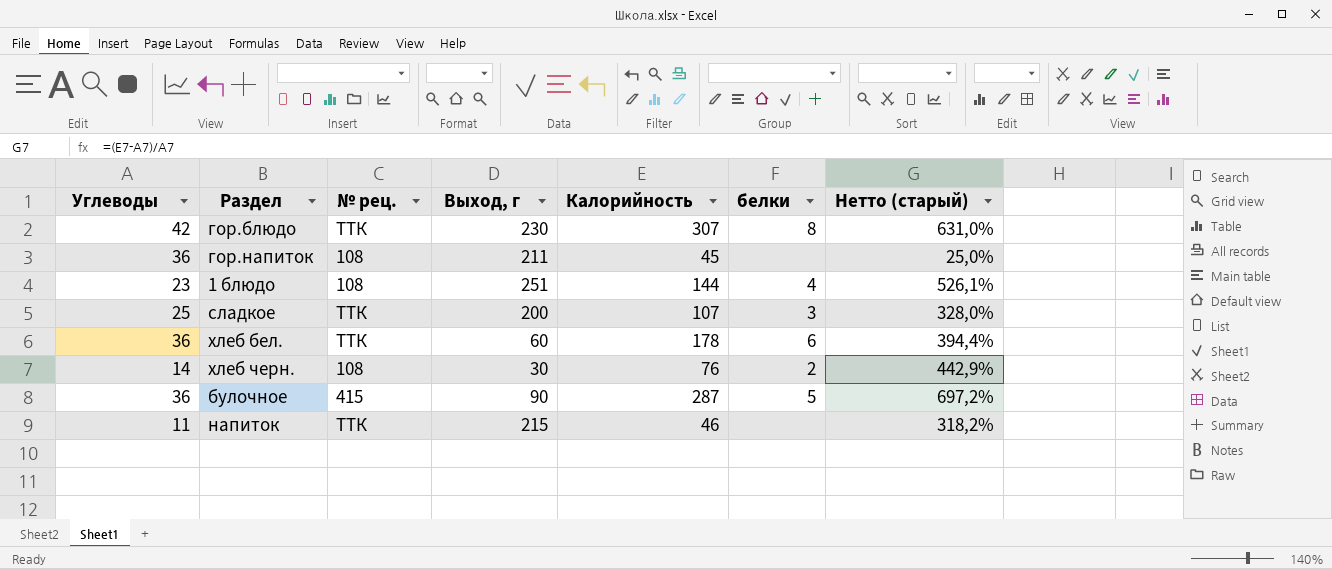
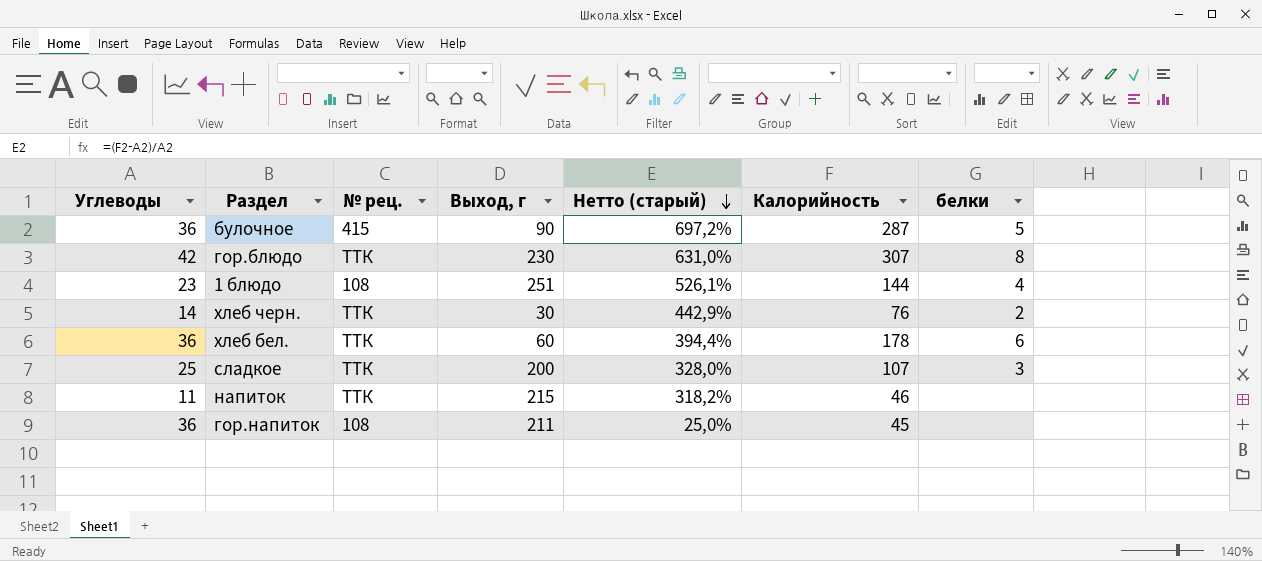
row order: none -> Нетто (старый) descending
column Нетто (старый) | position: 7 -> 5
хлеб черн. | № рец.: 108 -> ТТК

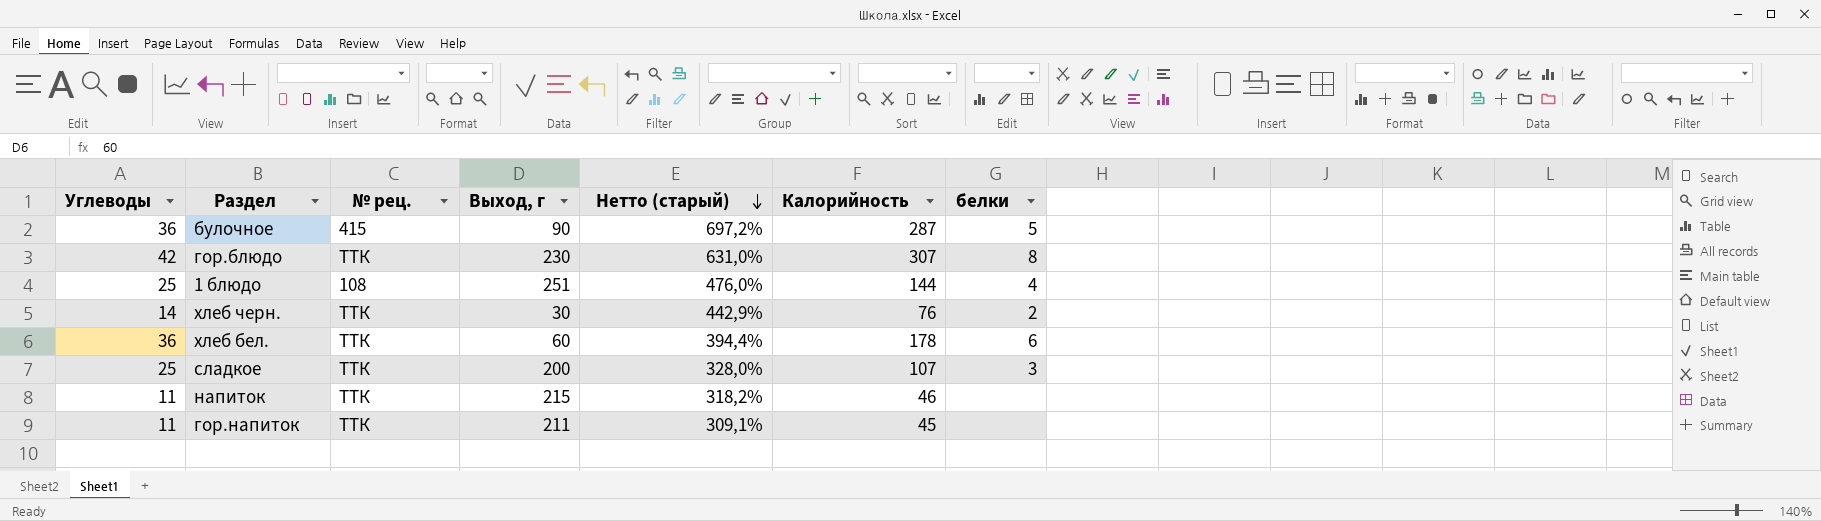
1 блюдо | Углеводы: 23 -> 25
1 блюдо | Нетто (старый): 526,1% -> 476,0%
гор.напиток | Углеводы: 36 -> 11
гор.напиток | № рец.: 108 -> ТТК
гор.напиток | Нетто (старый): 25,0% -> 309,1%

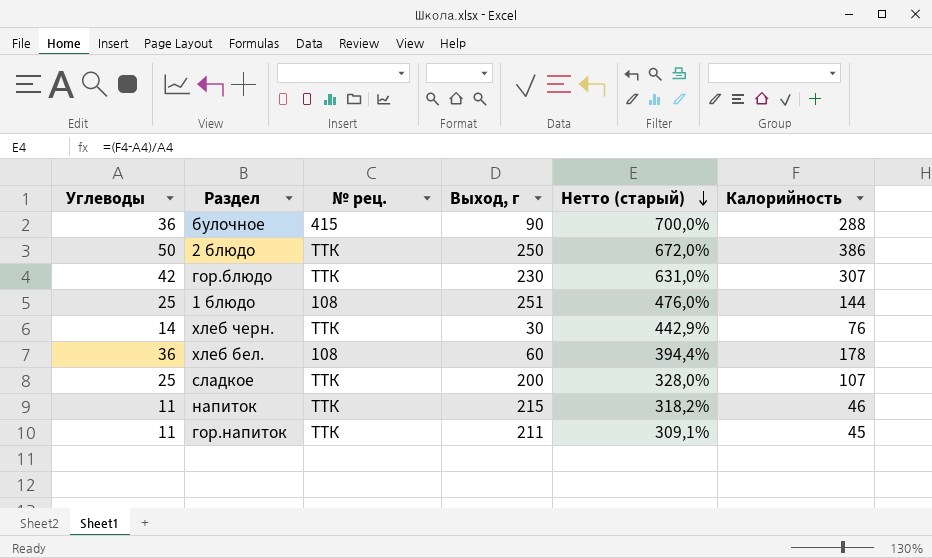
column белки | position: 7 -> none
булочное | Нетто (старый): 697,2% -> 700,0%
булочное | Калорийность: 287 -> 288
row 2 блюдо: none -> 50 | ТТК | 250 | 672,0% | 386
хлеб бел. | № рец.: ТТК -> 108

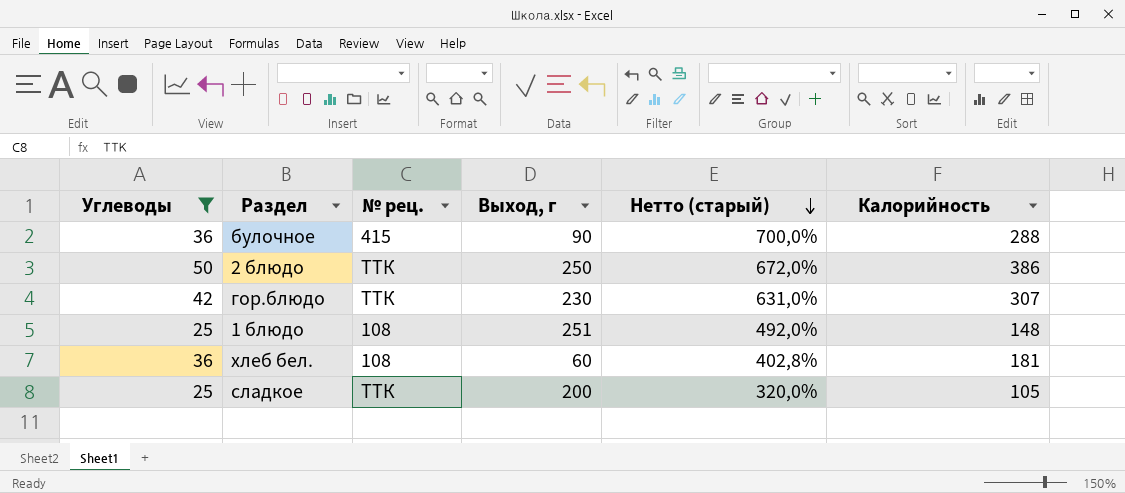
filter: none -> Углеводы >= 25
1 блюдо | Нетто (старый): 476,0% -> 492,0%
1 блюдо | Калорийность: 144 -> 148
хлеб бел. | Нетто (старый): 394,4% -> 402,8%
хлеб бел. | Калорийность: 178 -> 181
сладкое | Нетто (старый): 328,0% -> 320,0%
сладкое | Калорийность: 107 -> 105

